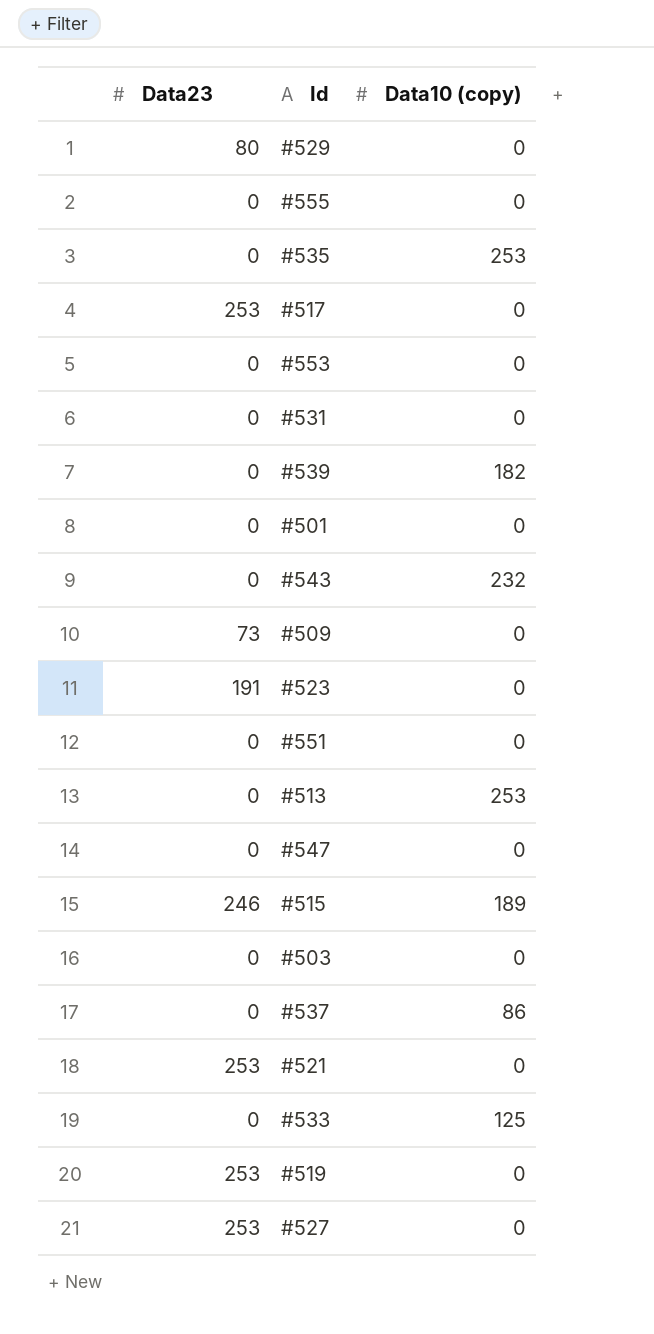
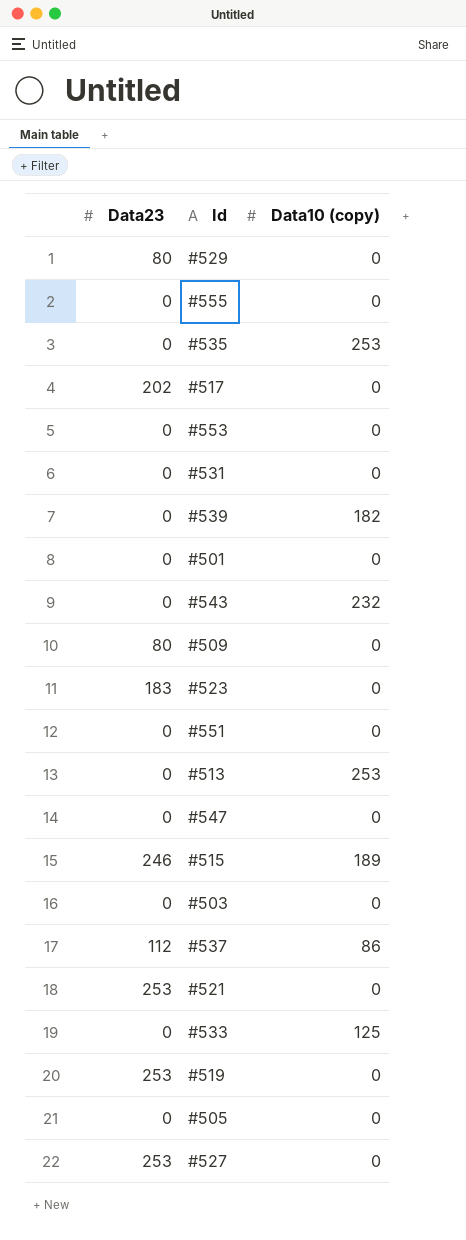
#517 | Data23: 253 -> 202
#509 | Data23: 73 -> 80
#523 | Data23: 191 -> 183
#537 | Data23: 0 -> 112
row #505: none -> 0 | 0

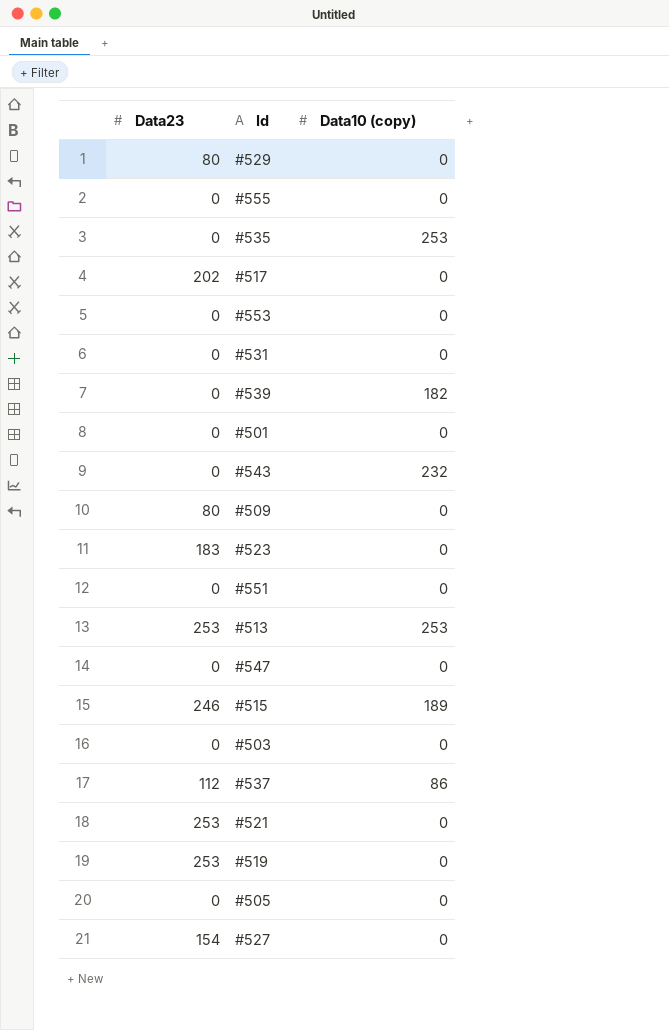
row #533: 0 | 125 -> none
#513 | Data23: 0 -> 253
#527 | Data23: 253 -> 154

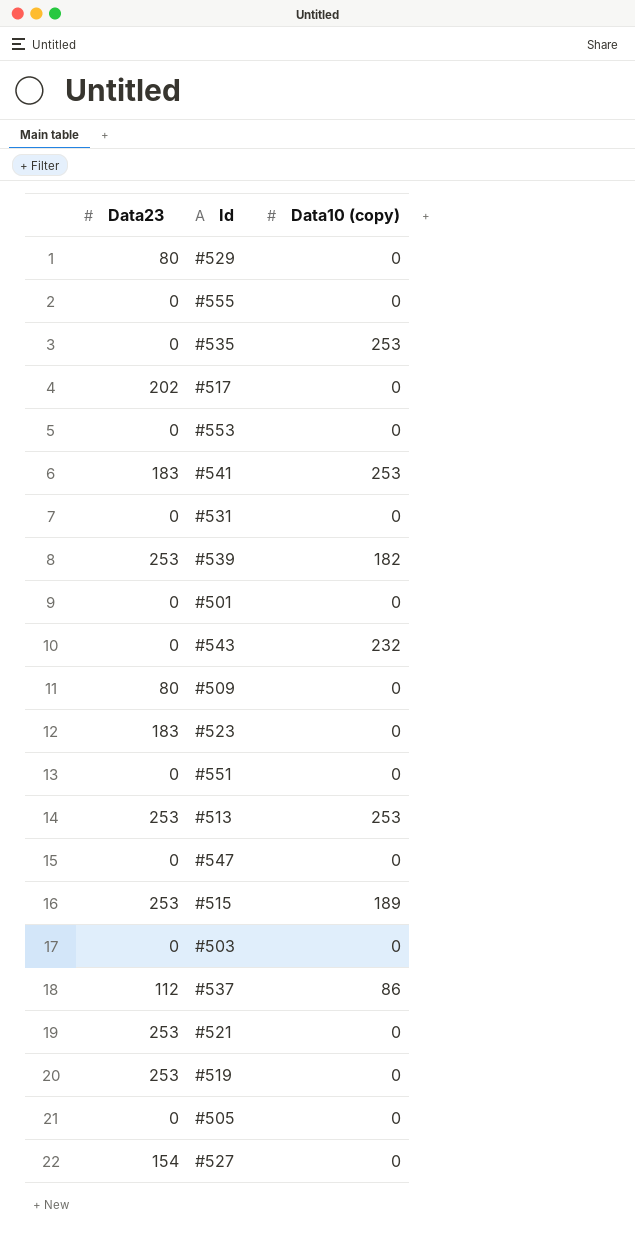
row #541: none -> 183 | 253
#539 | Data23: 0 -> 253
#515 | Data23: 246 -> 253

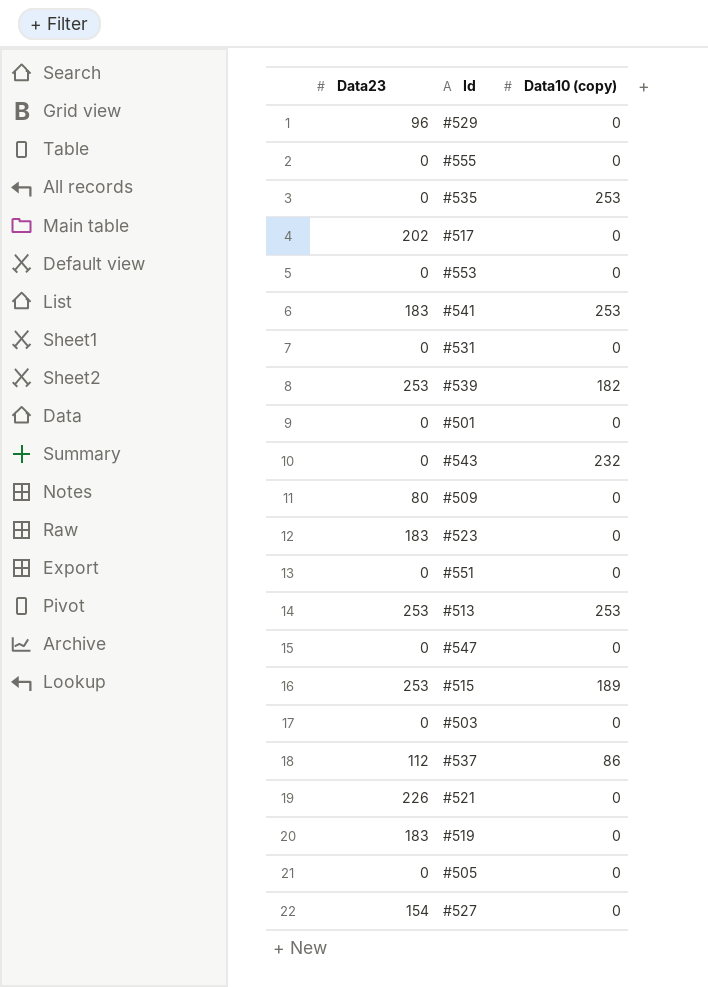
#529 | Data23: 80 -> 96
#521 | Data23: 253 -> 226
#519 | Data23: 253 -> 183

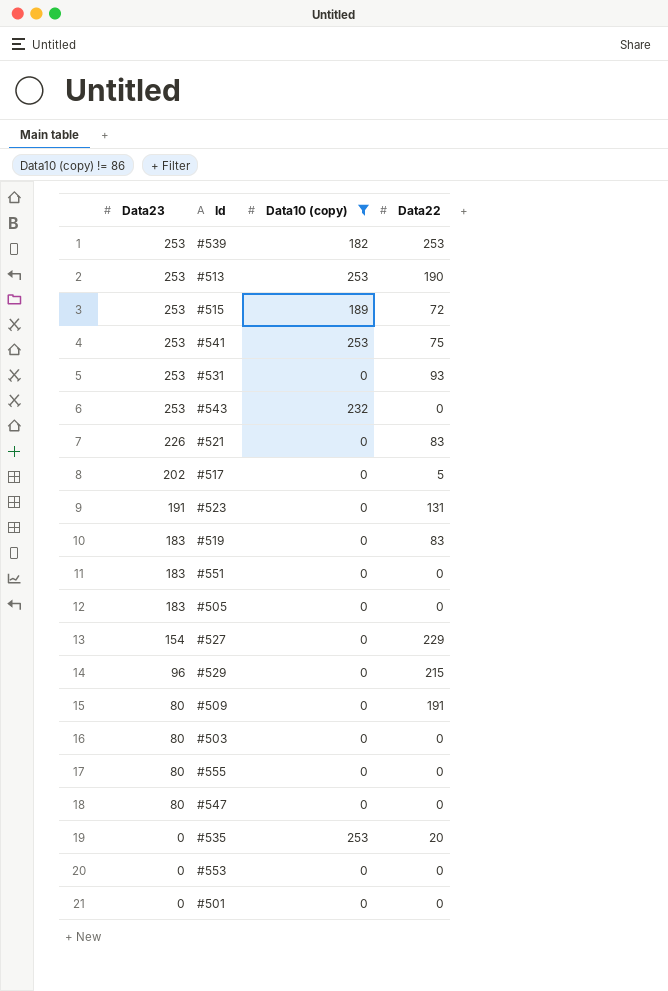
filter: none -> Data10 (copy) != 86
row order: none -> Data23 descending
column Data22 | position: none -> 4
#541 | Data23: 183 -> 253
#531 | Data23: 0 -> 253
#543 | Data23: 0 -> 253
#523 | Data23: 183 -> 191
#551 | Data23: 0 -> 183
#505 | Data23: 0 -> 183
#503 | Data23: 0 -> 80
#555 | Data23: 0 -> 80
#547 | Data23: 0 -> 80

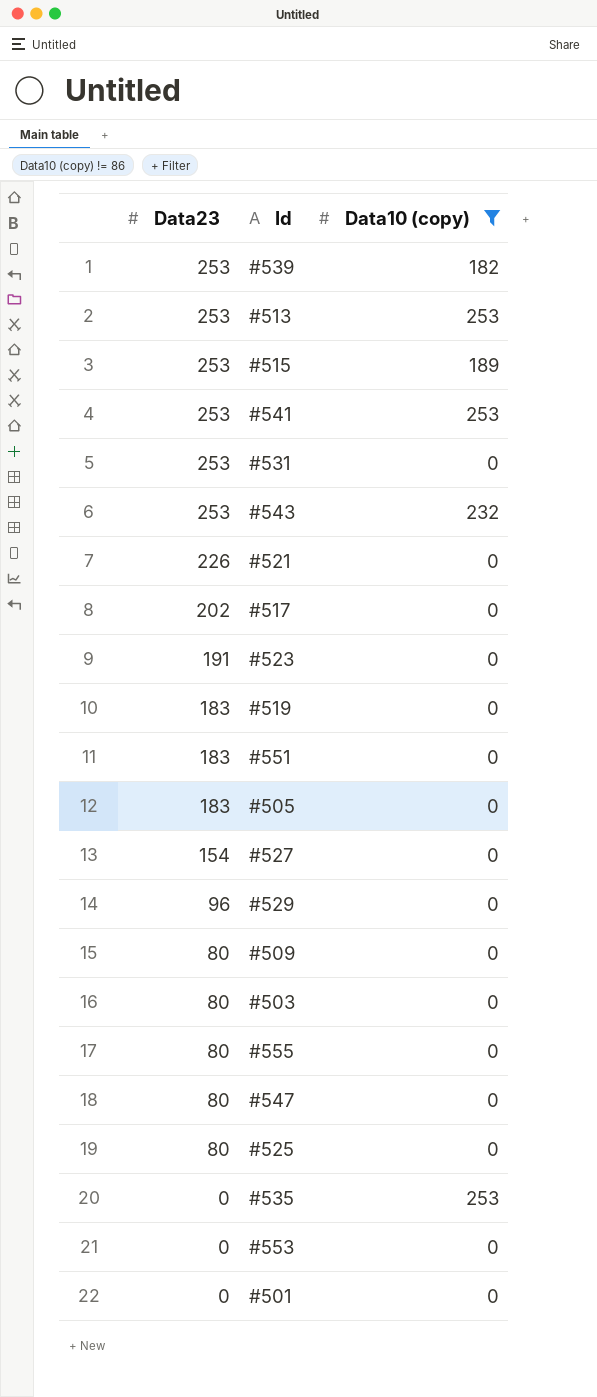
column Data22 | position: 4 -> none
row #525: none -> 80 | 0

